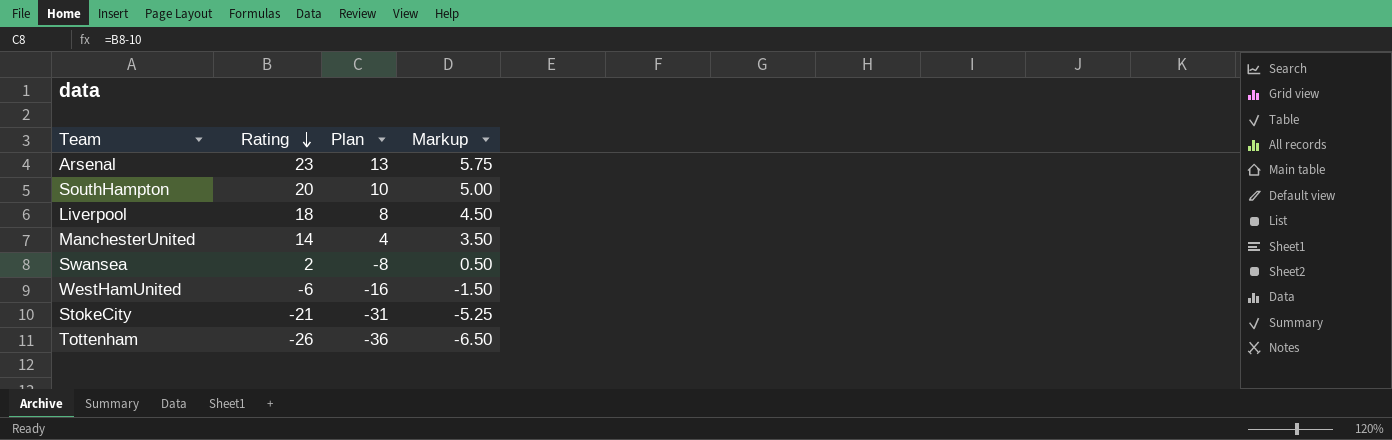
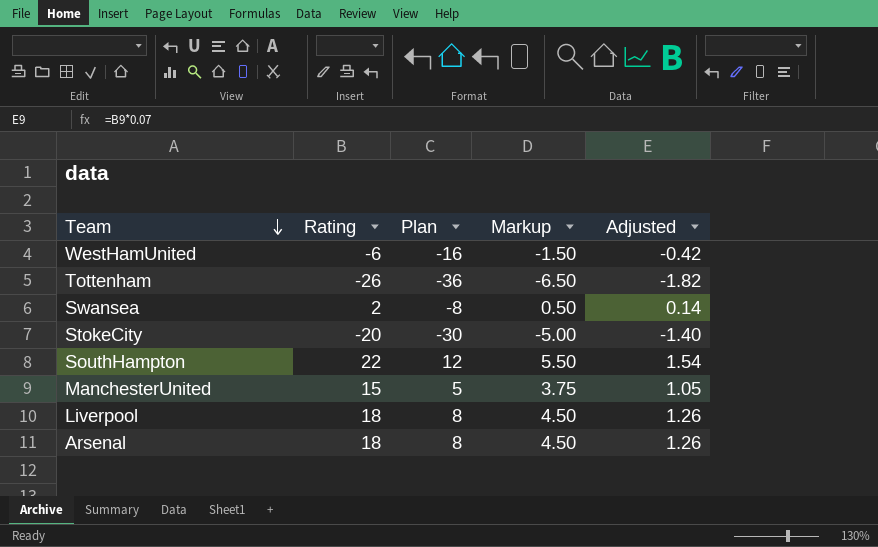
row order: Rating descending -> Team descending
column Adjusted | formula: none -> [Rating] * 0.07
StokeCity | Rating: -21 -> -20
StokeCity | Plan: -31 -> -30
StokeCity | Markup: -5.25 -> -5.00
SouthHampton | Rating: 20 -> 22
SouthHampton | Plan: 10 -> 12
SouthHampton | Markup: 5.00 -> 5.50
ManchesterUnited | Rating: 14 -> 15
ManchesterUnited | Plan: 4 -> 5
ManchesterUnited | Markup: 3.50 -> 3.75
Arsenal | Rating: 23 -> 18
Arsenal | Plan: 13 -> 8
Arsenal | Markup: 5.75 -> 4.50

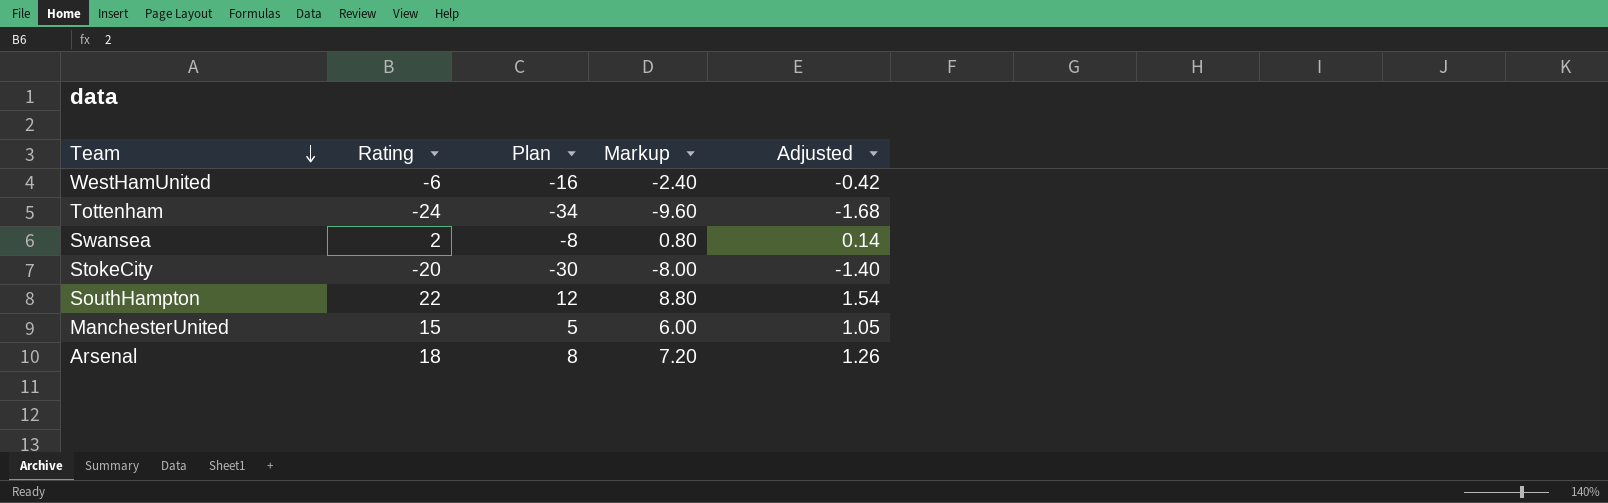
column Markup | formula: [Rating] * 0.25 -> [Rating] * 0.4
row Liverpool: 18 | 8 | 4.50 | 1.26 -> none
Tottenham | Rating: -26 -> -24
Tottenham | Plan: -36 -> -34
Tottenham | Adjusted: -1.82 -> -1.68

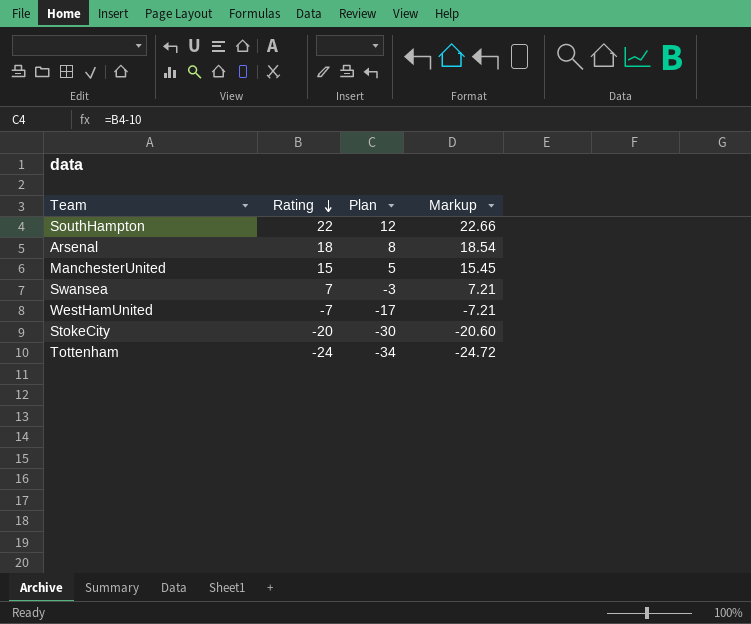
row order: Team descending -> Rating descending
column Adjusted | formula: [Rating] * 0.07 -> none
column Markup | formula: [Rating] * 0.4 -> [Rating] * 1.03
Swansea | Rating: 2 -> 7
Swansea | Plan: -8 -> -3
WestHamUnited | Rating: -6 -> -7
WestHamUnited | Plan: -16 -> -17

